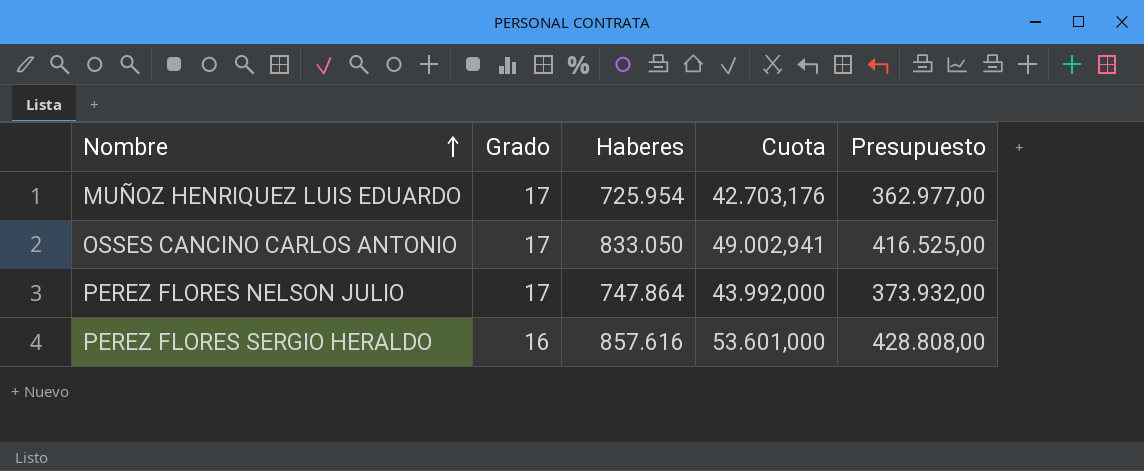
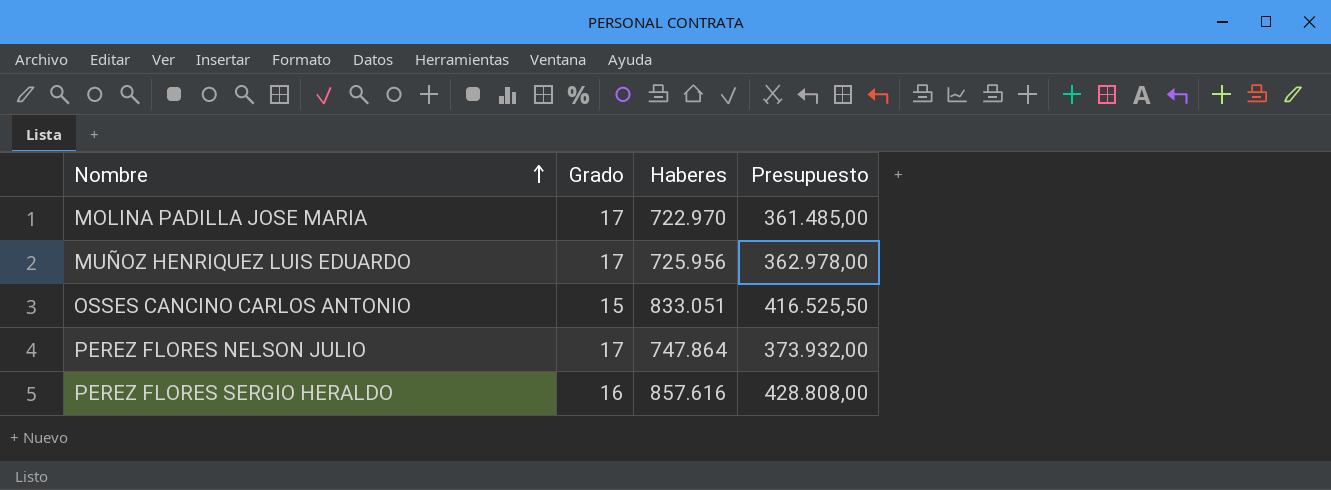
column Cuota | formula: [Haberes] / [Grado] -> none
row MOLINA PADILLA JOSE MARIA: none -> 17 | 722.970 | 361.485,00
MUÑOZ HENRIQUEZ LUIS EDUARDO | Haberes: 725.954 -> 725.956
MUÑOZ HENRIQUEZ LUIS EDUARDO | Presupuesto: 362.977,00 -> 362.978,00
OSSES CANCINO CARLOS ANTONIO | Grado: 17 -> 15
OSSES CANCINO CARLOS ANTONIO | Haberes: 833.050 -> 833.051
OSSES CANCINO CARLOS ANTONIO | Presupuesto: 416.525,00 -> 416.525,50

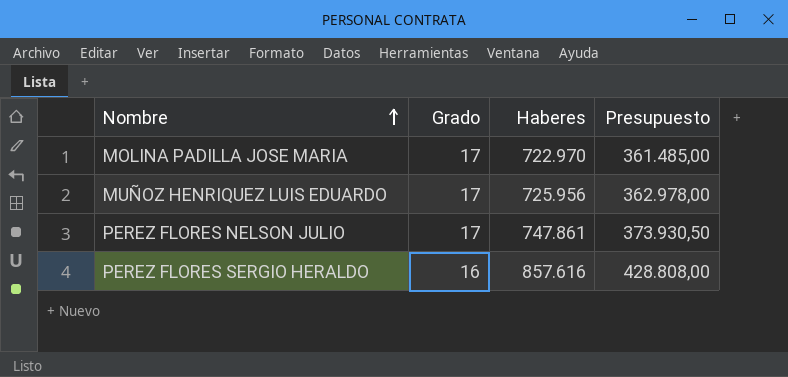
row OSSES CANCINO CARLOS ANTONIO: 15 | 833.051 | 416.525,50 -> none
PEREZ FLORES NELSON JULIO | Haberes: 747.864 -> 747.861
PEREZ FLORES NELSON JULIO | Presupuesto: 373.932,00 -> 373.930,50

